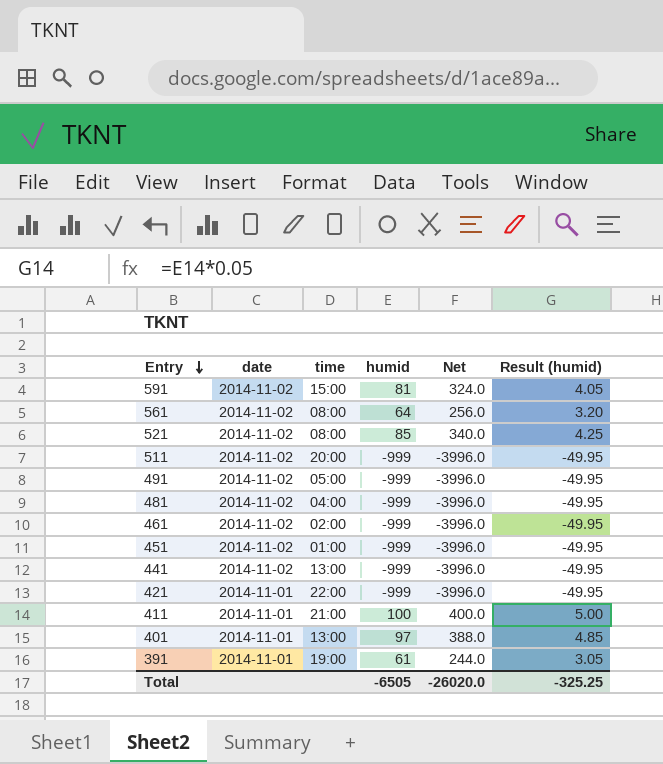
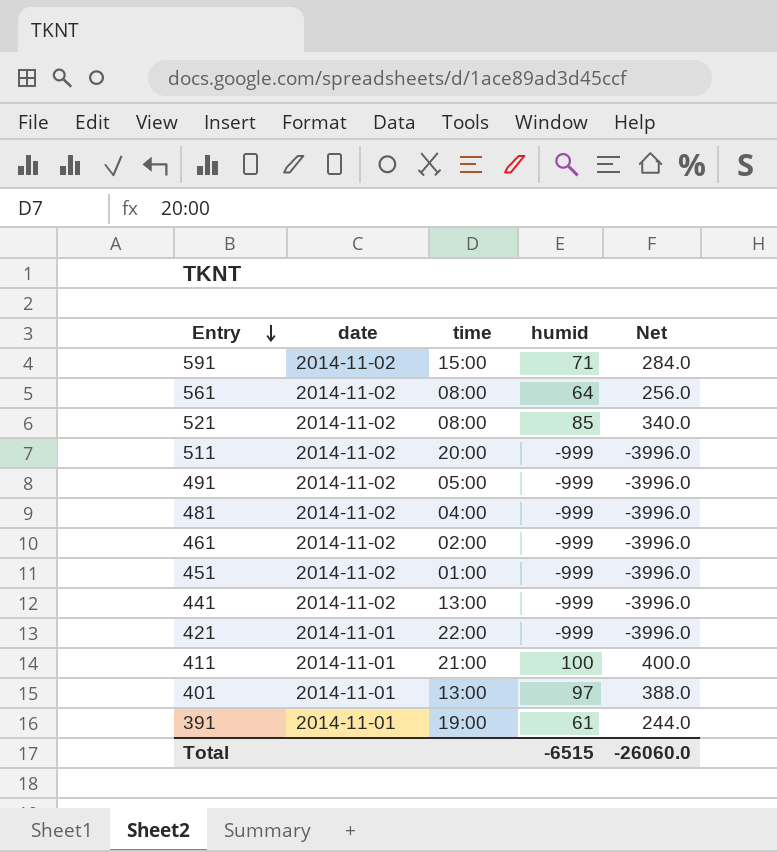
column Result (humid) | formula: [humid] * 0.05 -> none
591 | humid: 81 -> 71
591 | Net: 324.0 -> 284.0
Total | humid: -6505 -> -6515
Total | Net: -26020.0 -> -26060.0

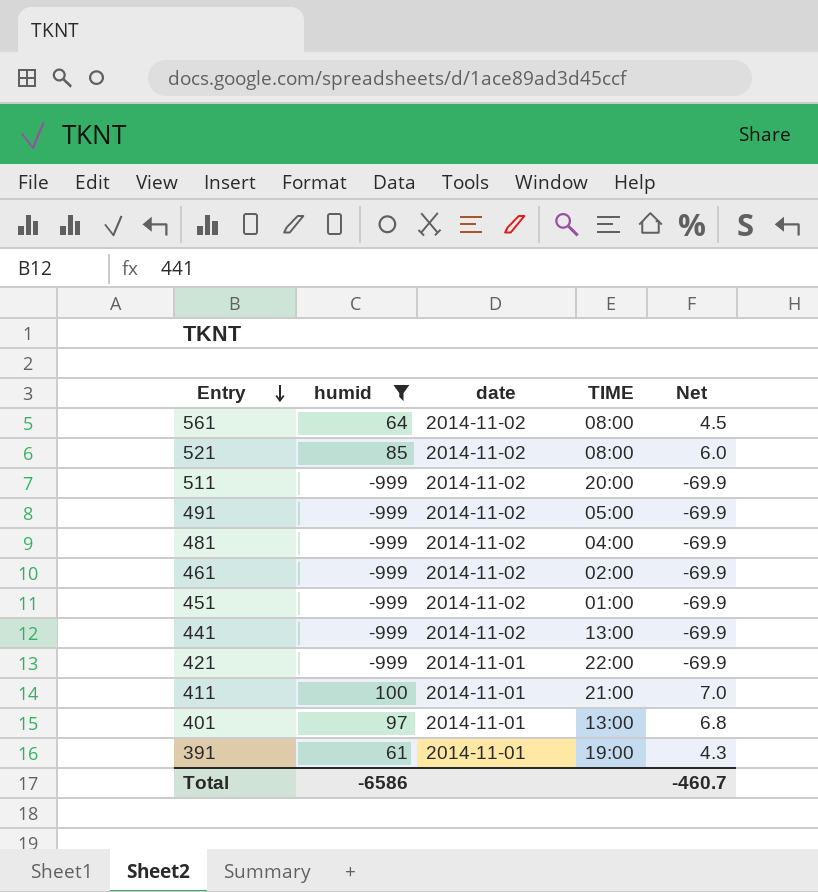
filter: none -> humid != 71
column humid | position: 4 -> 2
column name: time -> TIME
column Net | formula: [humid] * 4 -> [humid] * 0.07
Total | humid: -6515 -> -6586
Total | Net: -26060.0 -> -460.7

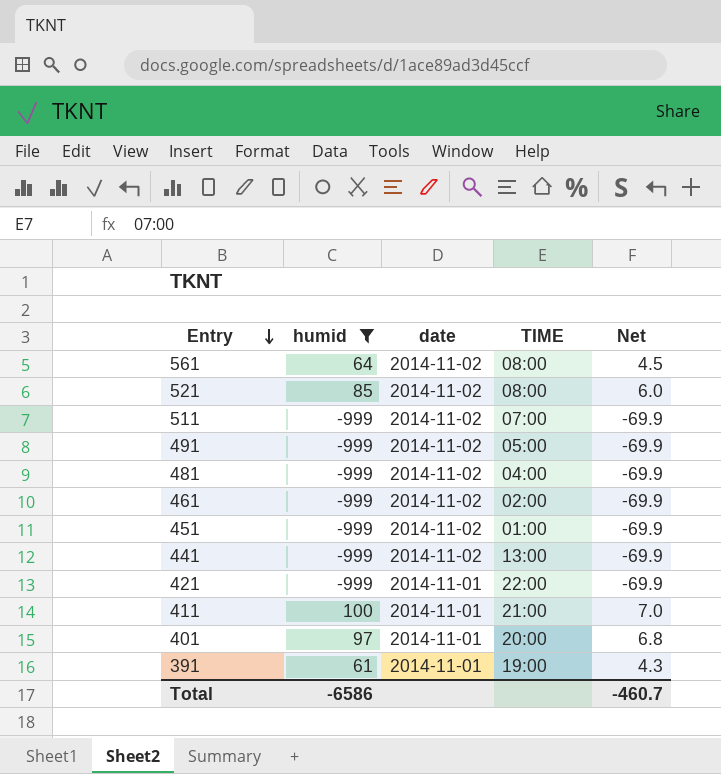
511 | TIME: 20:00 -> 07:00
401 | TIME: 13:00 -> 20:00

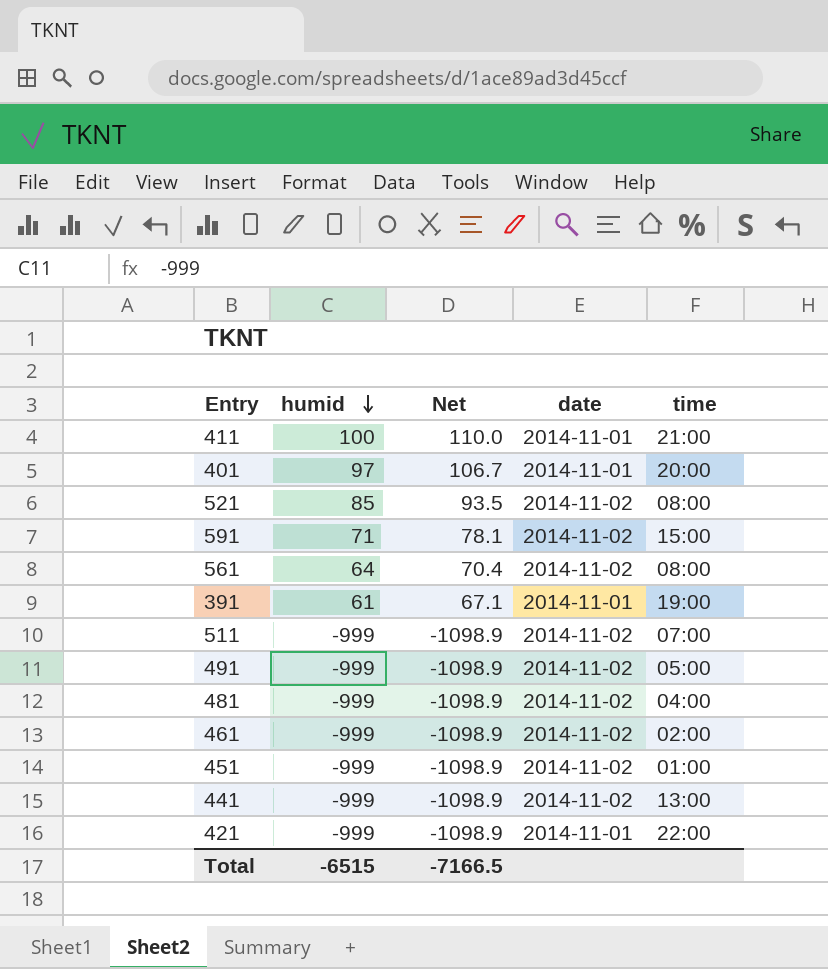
filter: humid != 71 -> none
row order: Entry descending -> humid descending
column Net | formula: [humid] * 0.07 -> [humid] * 1.1
column Net | position: 5 -> 3
column name: TIME -> time
Total | humid: -6586 -> -6515
Total | Net: -460.7 -> -7166.5

